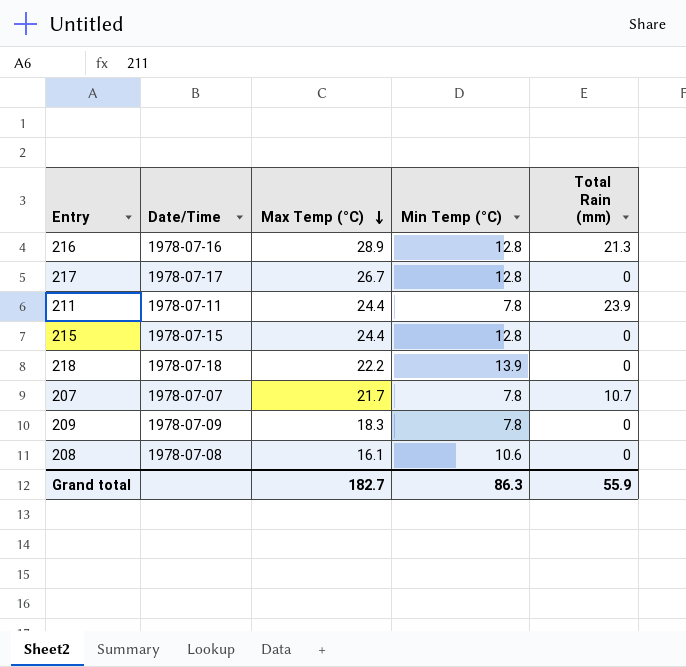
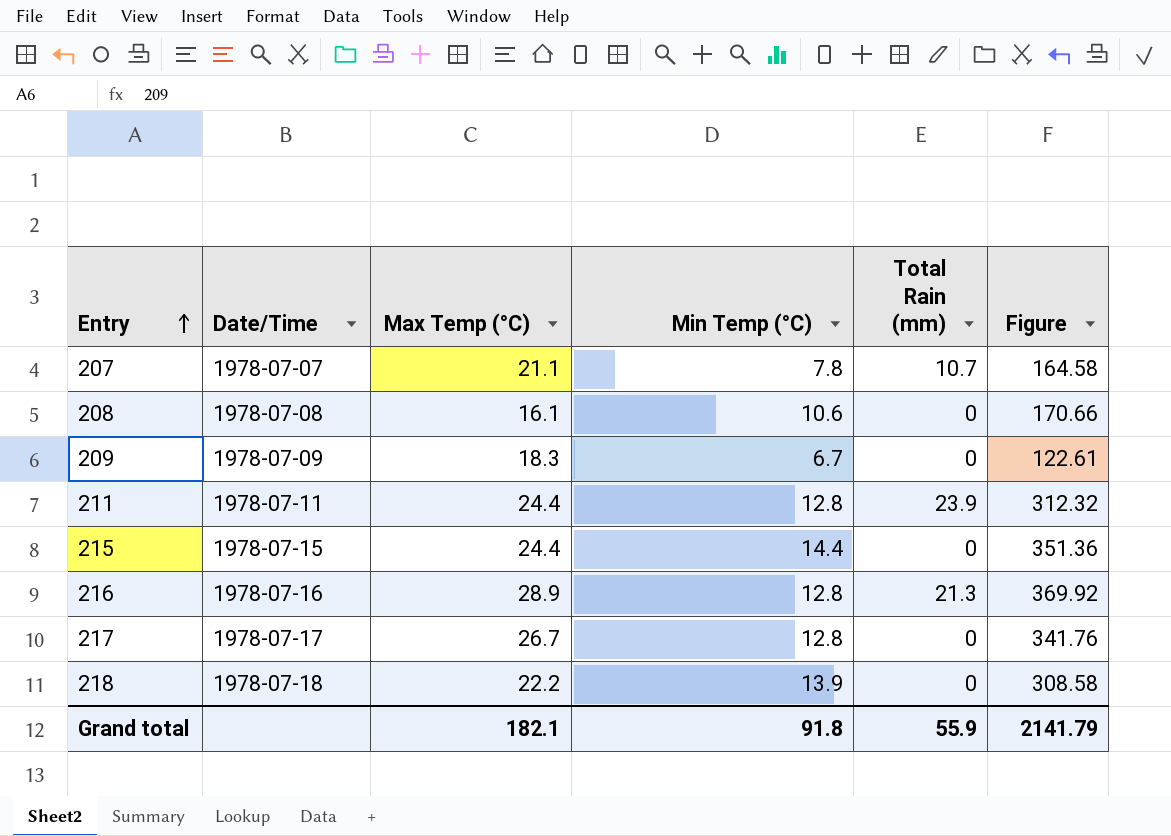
row order: Max Temp (°C) descending -> Entry ascending
column Figure | formula: none -> [Max Temp (°C)] * [Min Temp (°C)]
207 | Max Temp (°C): 21.7 -> 21.1
209 | Min Temp (°C): 7.8 -> 6.7
211 | Min Temp (°C): 7.8 -> 12.8
215 | Min Temp (°C): 12.8 -> 14.4
Grand total | Max Temp (°C): 182.7 -> 182.1
Grand total | Min Temp (°C): 86.3 -> 91.8

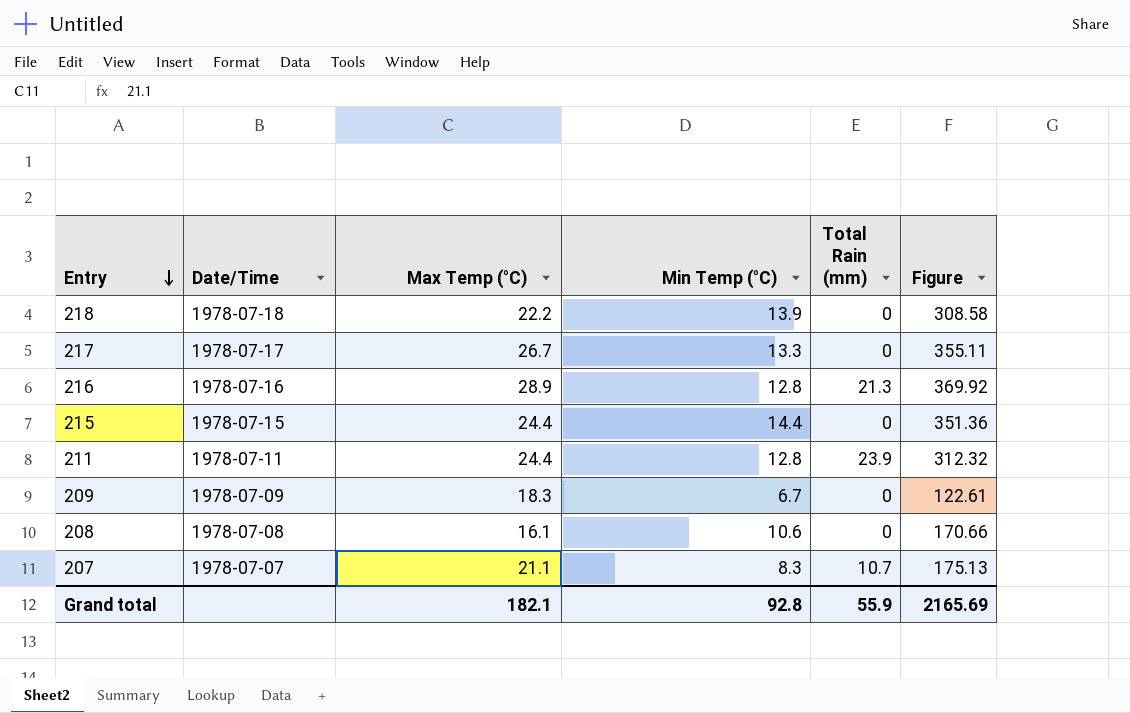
row order: Entry ascending -> Entry descending
217 | Min Temp (°C): 12.8 -> 13.3
217 | Figure: 341.76 -> 355.11
207 | Min Temp (°C): 7.8 -> 8.3
207 | Figure: 164.58 -> 175.13
Grand total | Min Temp (°C): 91.8 -> 92.8
Grand total | Figure: 2141.79 -> 2165.69

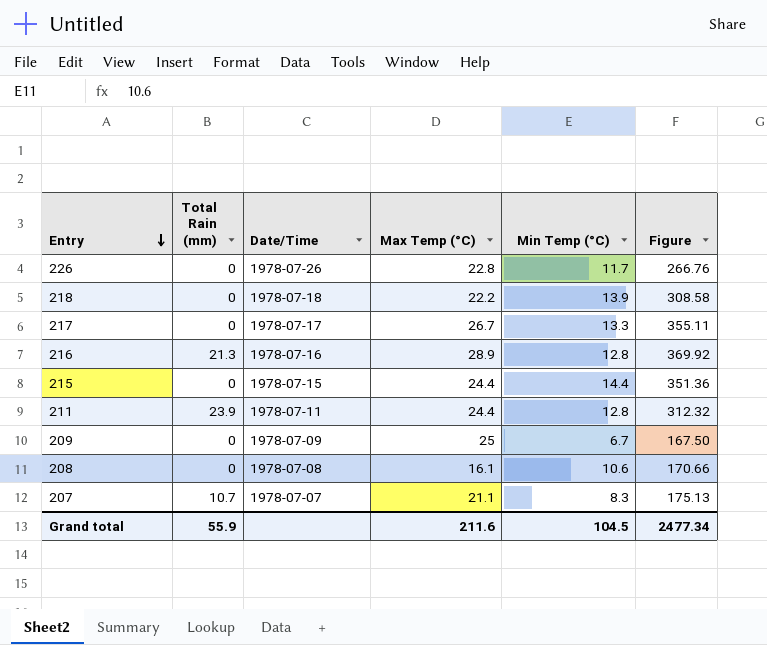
column Total Rain (mm) | position: 5 -> 2
row 226: none -> 0 | 1978-07-26 | 22.8 | 11.7 | 266.76
209 | Max Temp (°C): 18.3 -> 25
209 | Figure: 122.61 -> 167.50
Grand total | Max Temp (°C): 182.1 -> 211.6
Grand total | Min Temp (°C): 92.8 -> 104.5
Grand total | Figure: 2165.69 -> 2477.34

